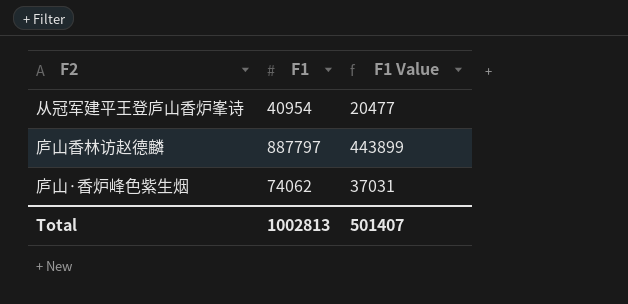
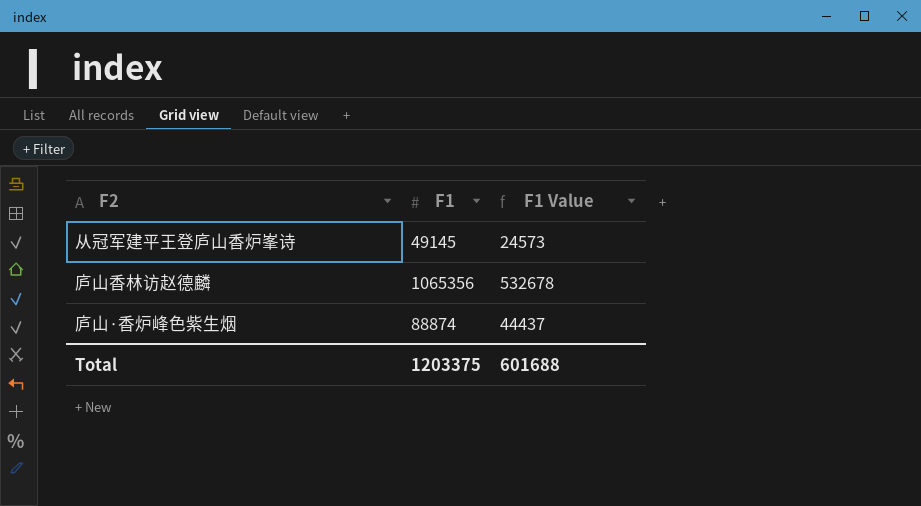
从冠军建平王登庐山香炉峯诗 | F1: 40954 -> 49145
从冠军建平王登庐山香炉峯诗 | F1 Value: 20477 -> 24573
庐山香林访赵德麟 | F1: 887797 -> 1065356
庐山香林访赵德麟 | F1 Value: 443899 -> 532678
庐山·香炉峰色紫生烟 | F1: 74062 -> 88874
庐山·香炉峰色紫生烟 | F1 Value: 37031 -> 44437
Total | F1: 1002813 -> 1203375
Total | F1 Value: 501407 -> 601688

